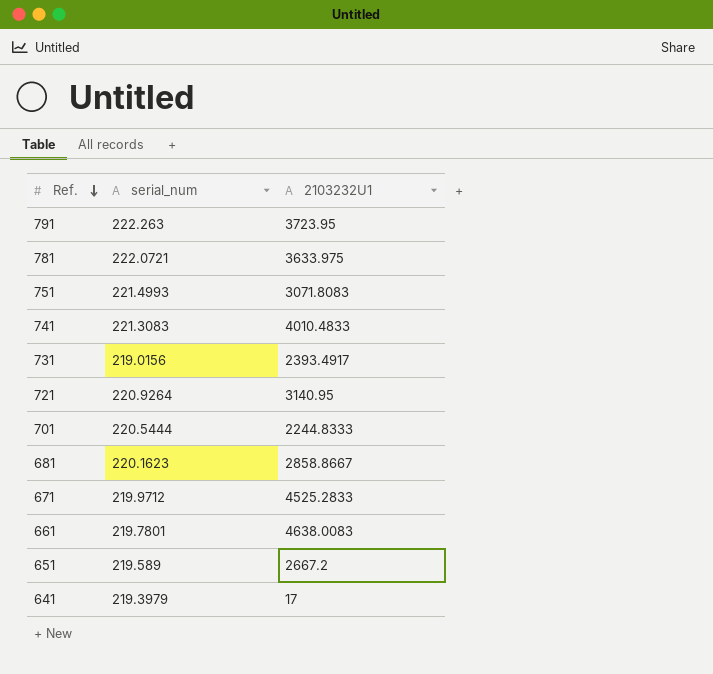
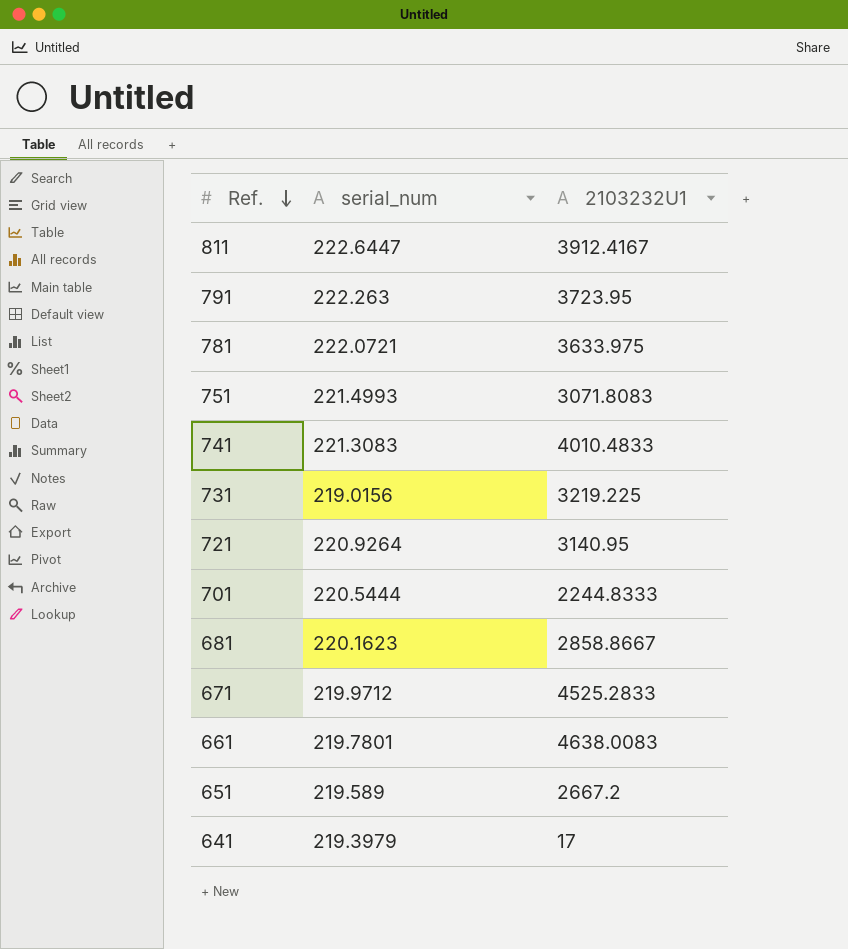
row 811: none -> 222.6447 | 3912.4167
731 | 2103232U1: 2393.4917 -> 3219.225

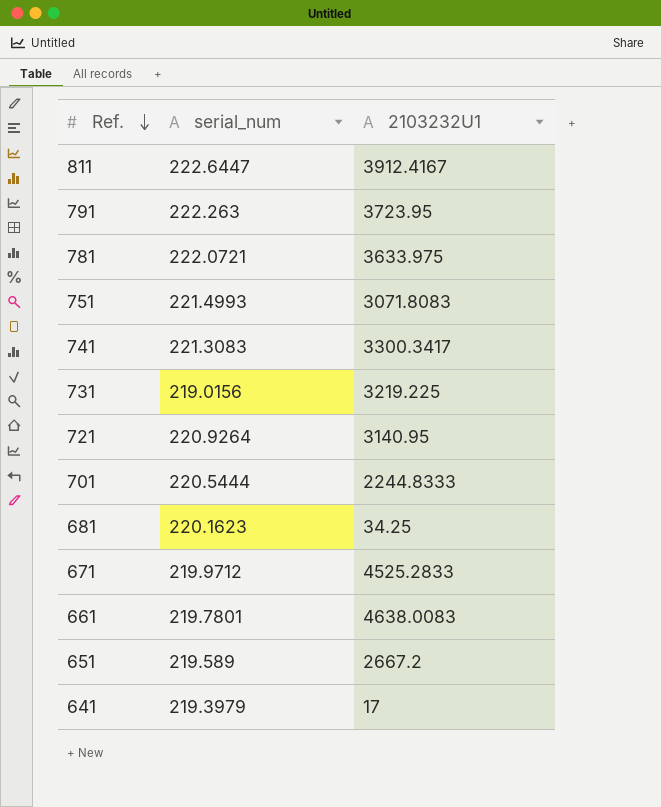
741 | 2103232U1: 4010.4833 -> 3300.3417
681 | 2103232U1: 2858.8667 -> 34.25

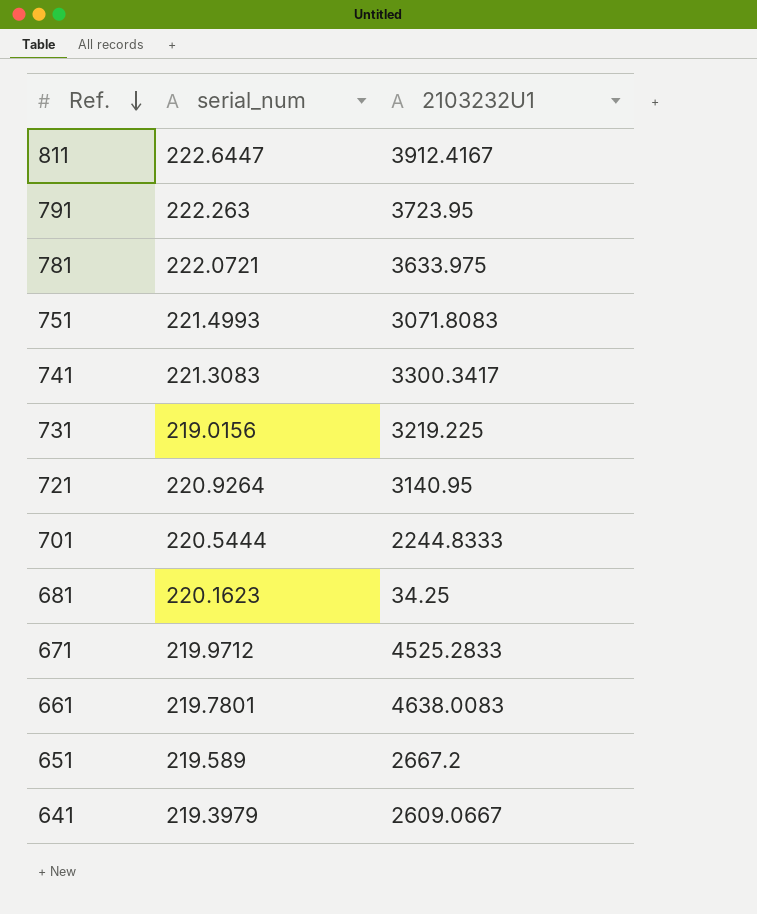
641 | 2103232U1: 17 -> 2609.0667

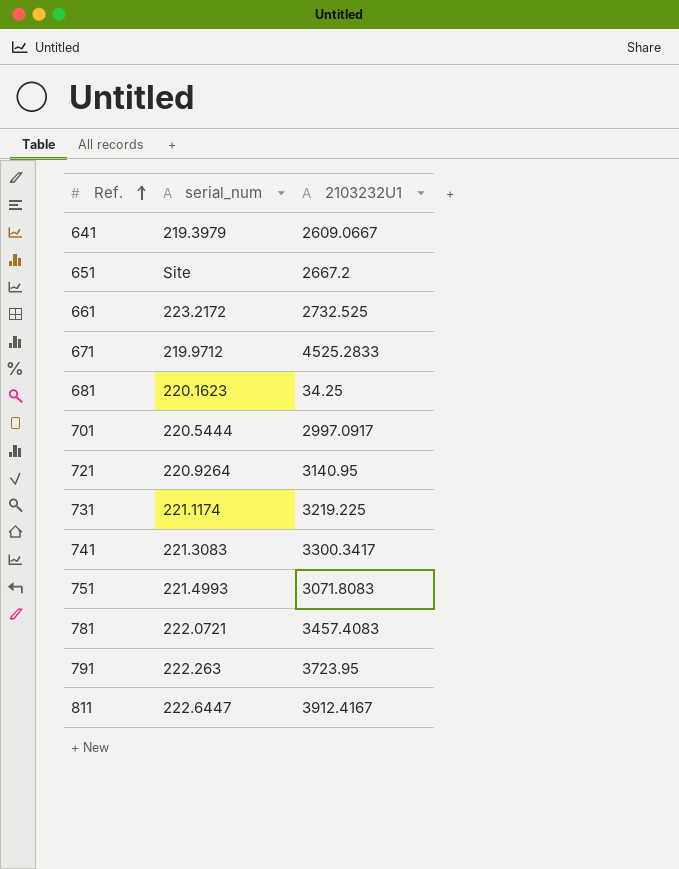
row order: Ref. descending -> Ref. ascending
651 | serial_num: 219.589 -> Site
661 | serial_num: 219.7801 -> 223.2172
661 | 2103232U1: 4638.0083 -> 2732.525
701 | 2103232U1: 2244.8333 -> 2997.0917
731 | serial_num: 219.0156 -> 221.1174
781 | 2103232U1: 3633.975 -> 3457.4083

